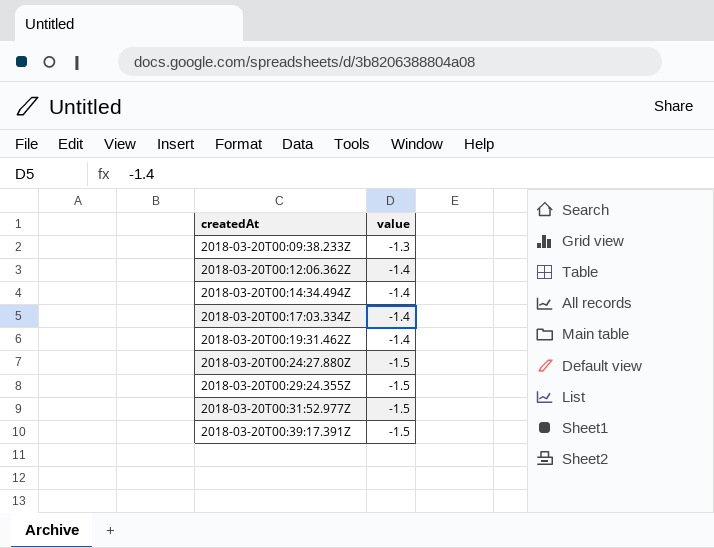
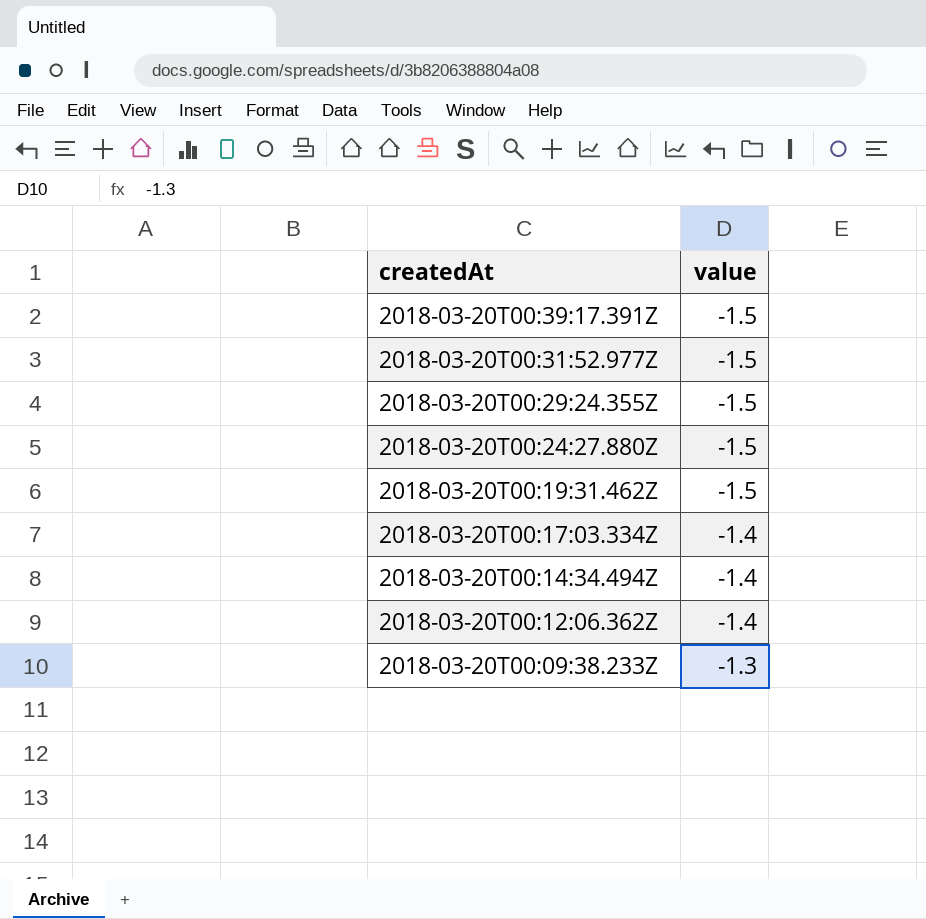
row order: createdAt ascending -> createdAt descending
2018-03-20T00:19:31.462Z | value: -1.4 -> -1.5

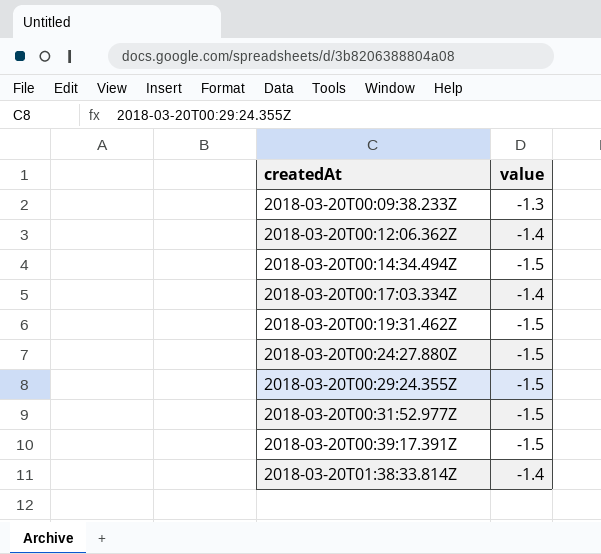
row order: createdAt descending -> createdAt ascending
2018-03-20T00:14:34.494Z | value: -1.4 -> -1.5
row 2018-03-20T01:38:33.814Z: none -> -1.4

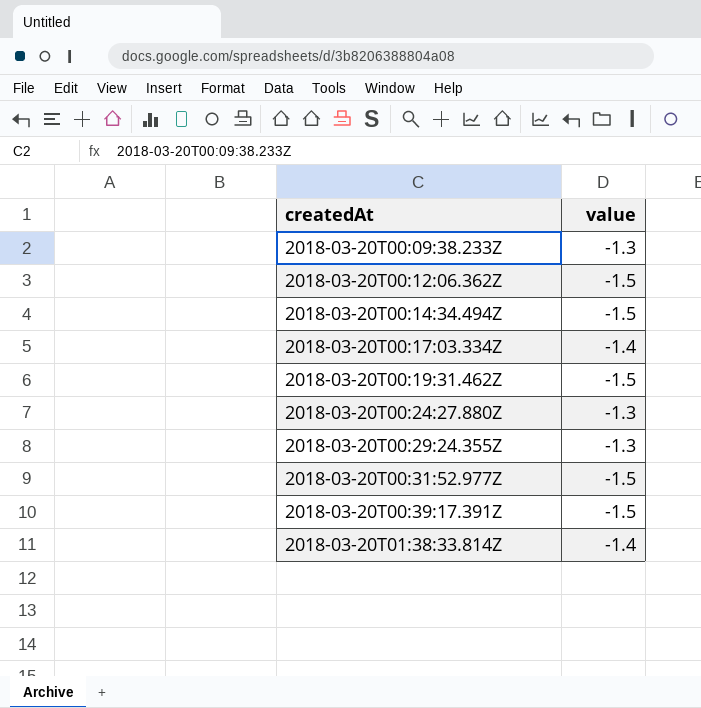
2018-03-20T00:12:06.362Z | value: -1.4 -> -1.5
2018-03-20T00:24:27.880Z | value: -1.5 -> -1.3
2018-03-20T00:29:24.355Z | value: -1.5 -> -1.3

